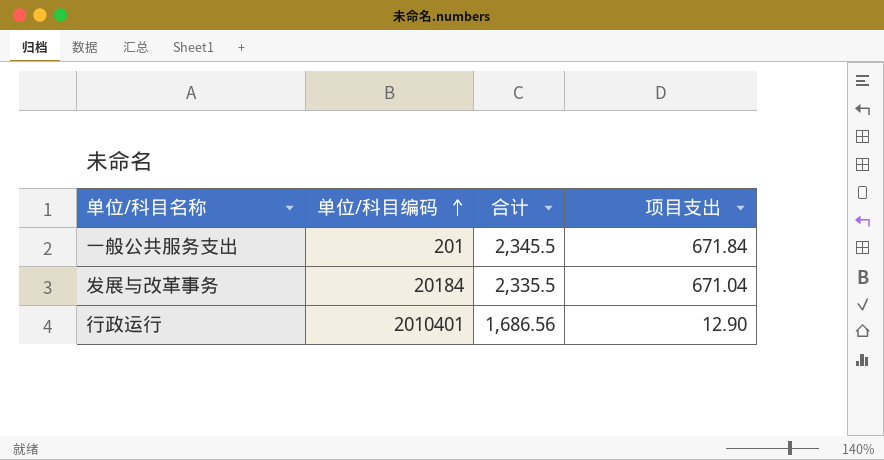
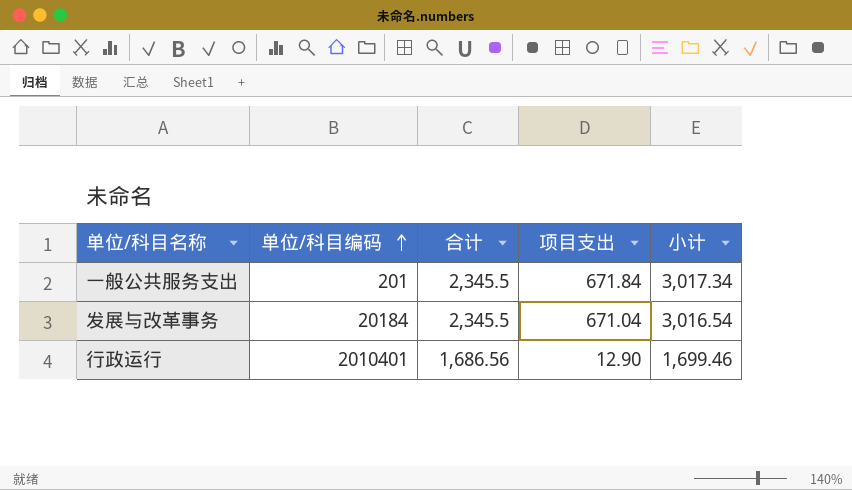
column 小计 | formula: none -> [合计] + [项目支出]
发展与改革事务 | 合计: 2,335.5 -> 2,345.5

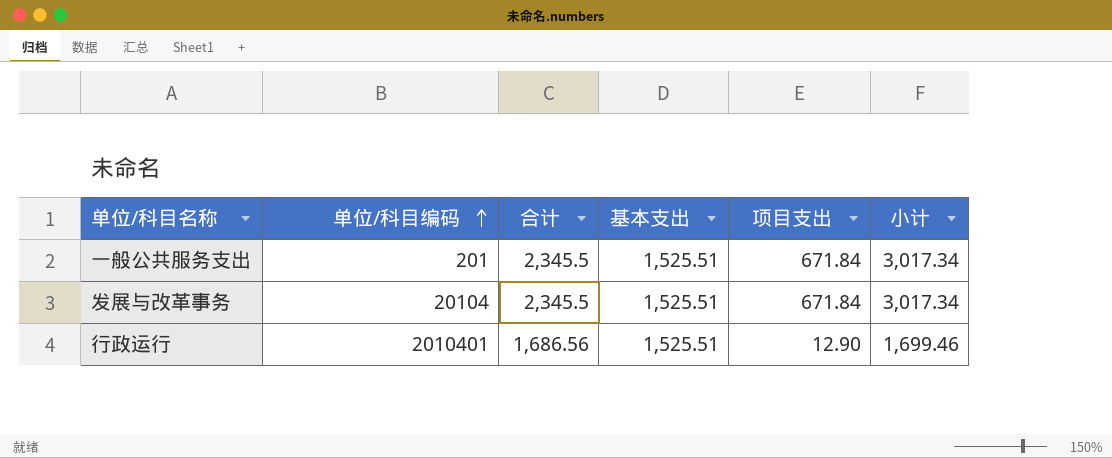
column 基本支出 | position: none -> 4
发展与改革事务 | 单位/科目编码: 20184 -> 20104
发展与改革事务 | 项目支出: 671.04 -> 671.84
发展与改革事务 | 小计: 3,016.54 -> 3,017.34

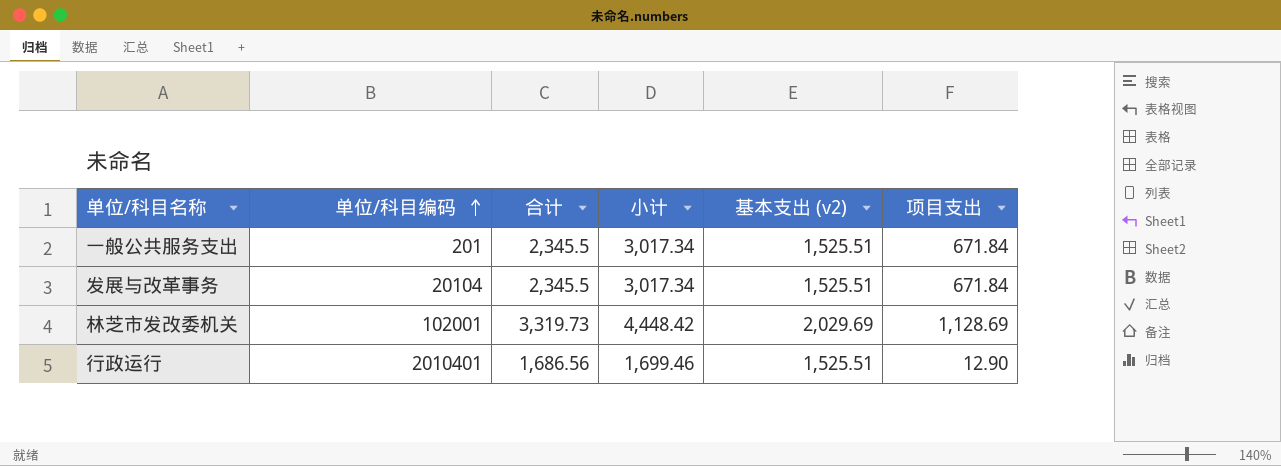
column 小计 | position: 6 -> 4
column name: 基本支出 -> 基本支出 (v2)
row 林芝市发改委机关: none -> 102001 | 3,319.73 | 4,448.42 | 2,029.69 | 1,128.69

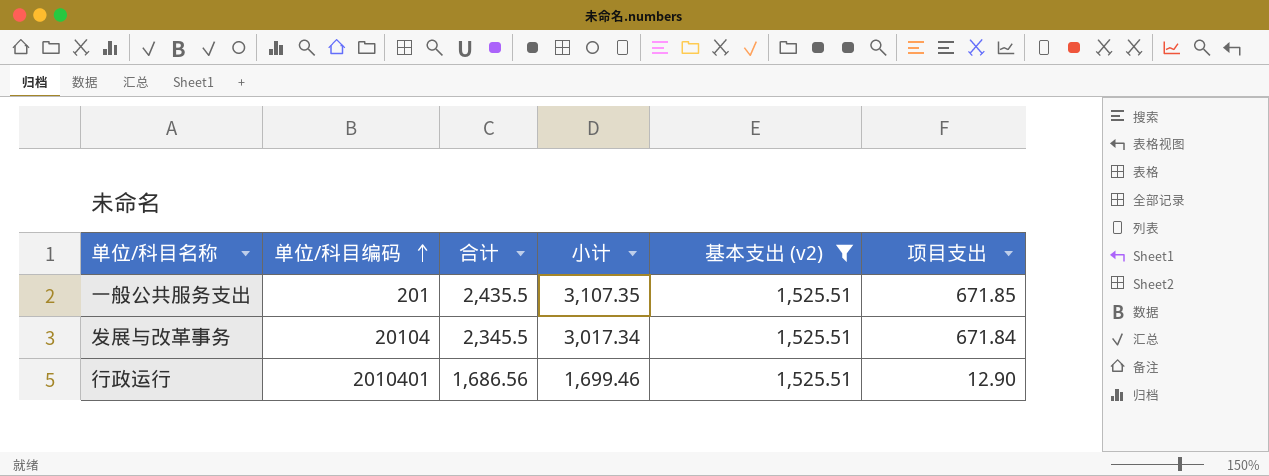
filter: none -> 基本支出 (v2) = 1,525.51
一般公共服务支出 | 合计: 2,345.5 -> 2,435.5
一般公共服务支出 | 小计: 3,017.34 -> 3,107.35
一般公共服务支出 | 项目支出: 671.84 -> 671.85

